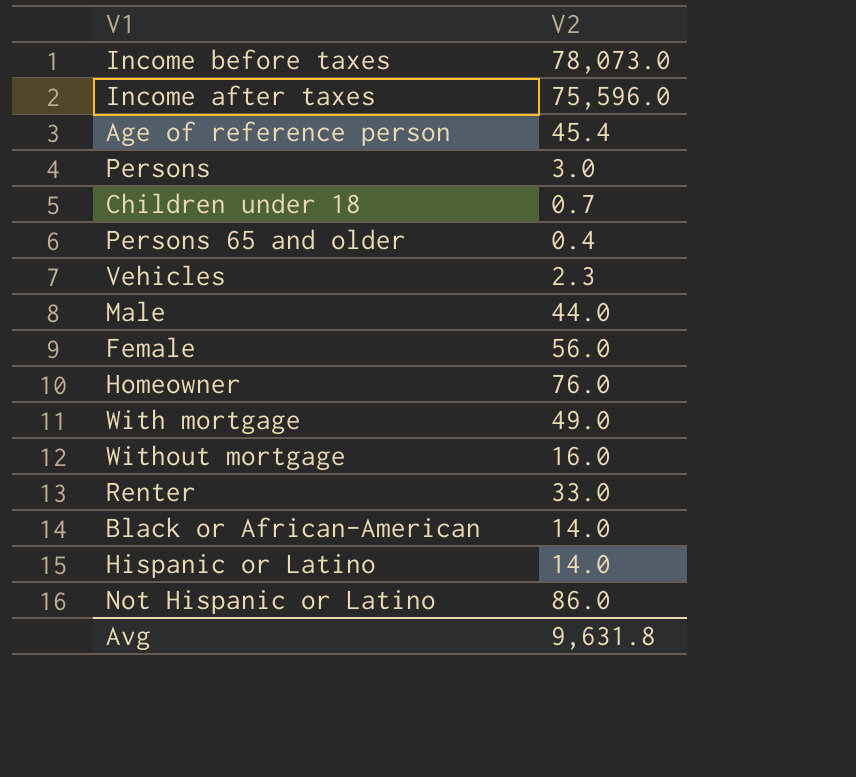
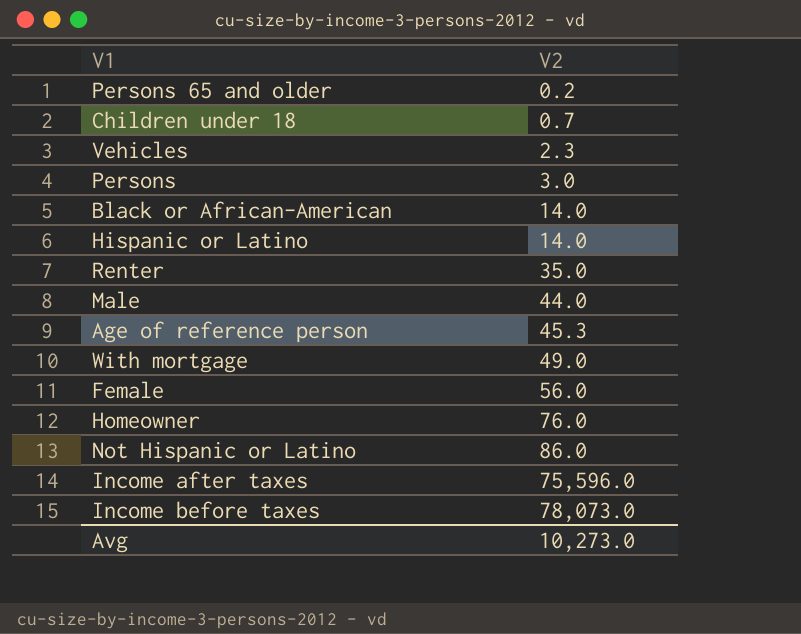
row order: none -> V2 ascending
row Without mortgage: 16.0 -> none
Persons 65 and older | V2: 0.4 -> 0.2
Renter | V2: 33.0 -> 35.0
Age of reference person | V2: 45.4 -> 45.3
Avg | V2: 9,631.8 -> 10,273.0

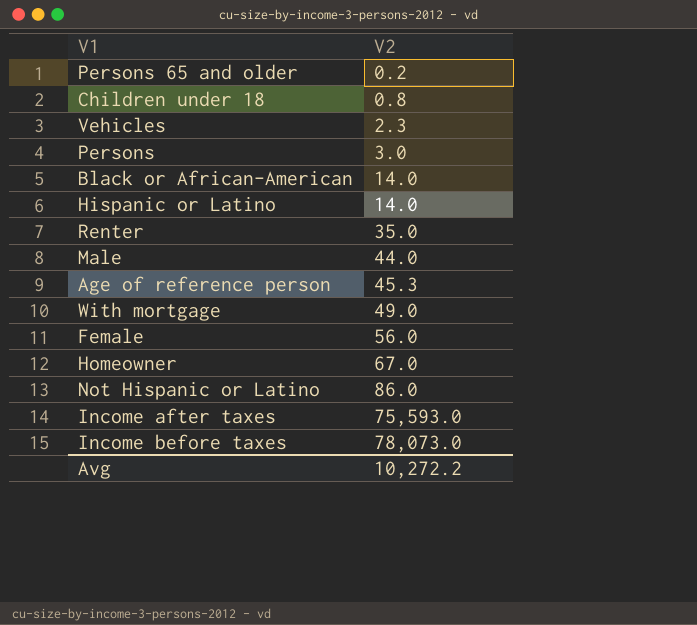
Children under 18 | V2: 0.7 -> 0.8
Homeowner | V2: 76.0 -> 67.0
Income after taxes | V2: 75,596.0 -> 75,593.0
Avg | V2: 10,273.0 -> 10,272.2

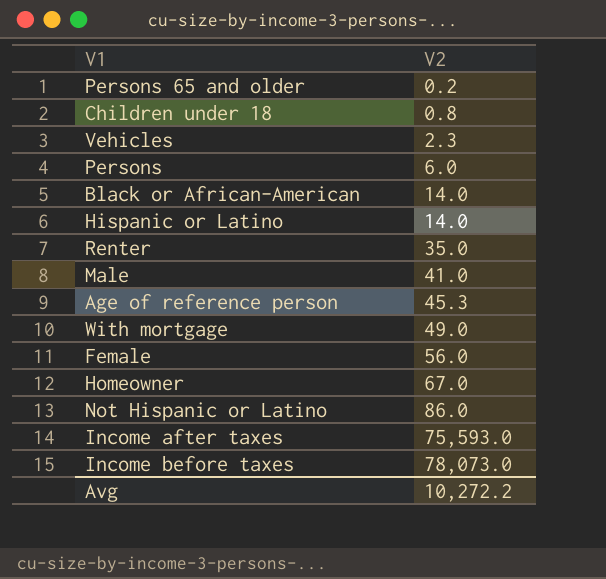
Persons | V2: 3.0 -> 6.0
Male | V2: 44.0 -> 41.0

